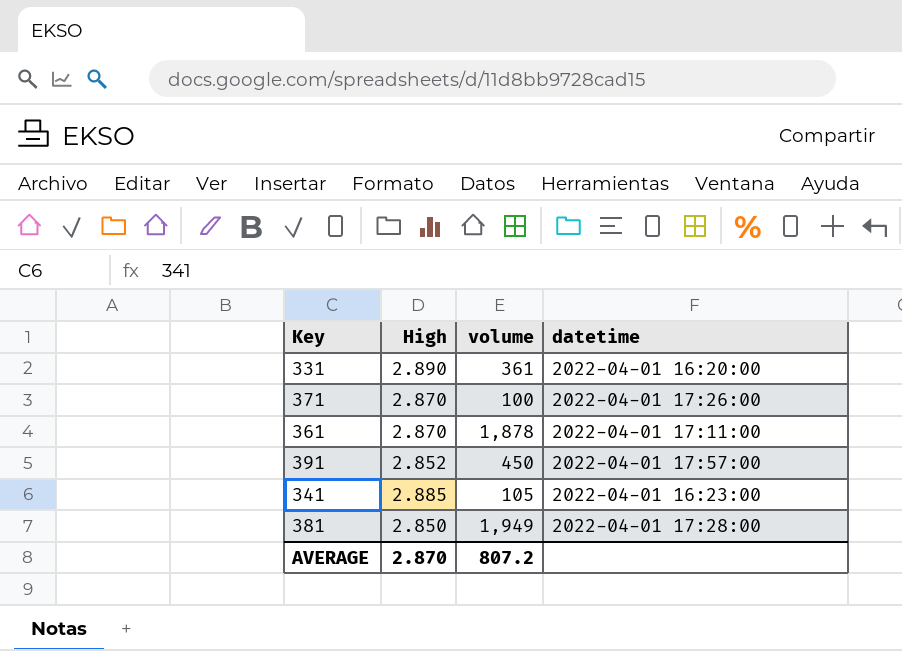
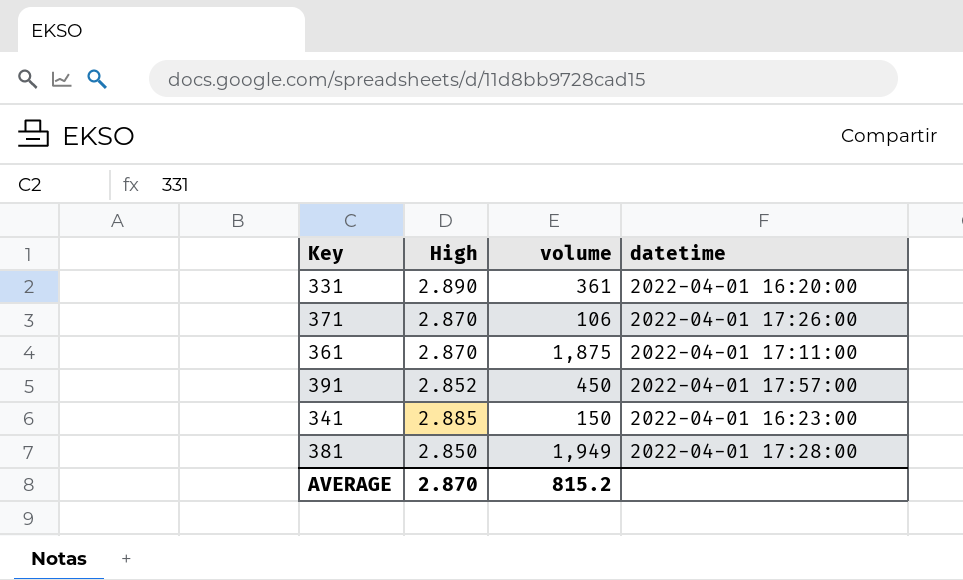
371 | volume: 100 -> 106
361 | volume: 1,878 -> 1,875
341 | volume: 105 -> 150
AVERAGE | volume: 807.2 -> 815.2

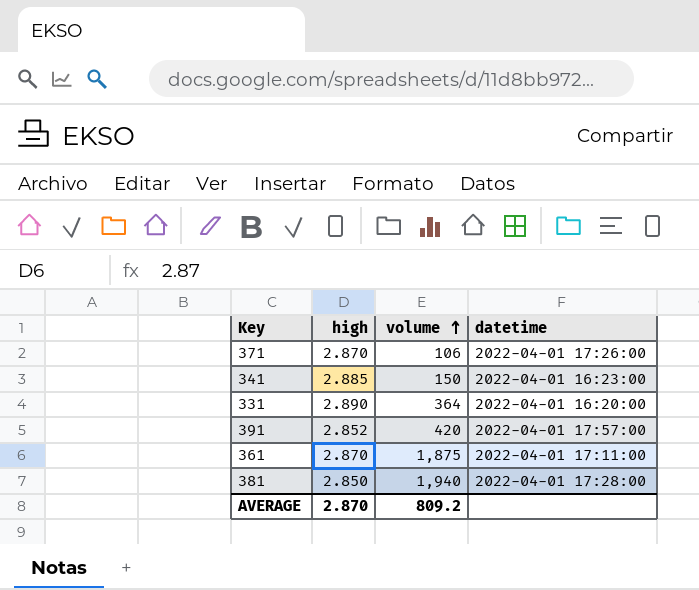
row order: none -> volume ascending
column name: High -> high
331 | volume: 361 -> 364
391 | volume: 450 -> 420
381 | volume: 1,949 -> 1,940
AVERAGE | volume: 815.2 -> 809.2

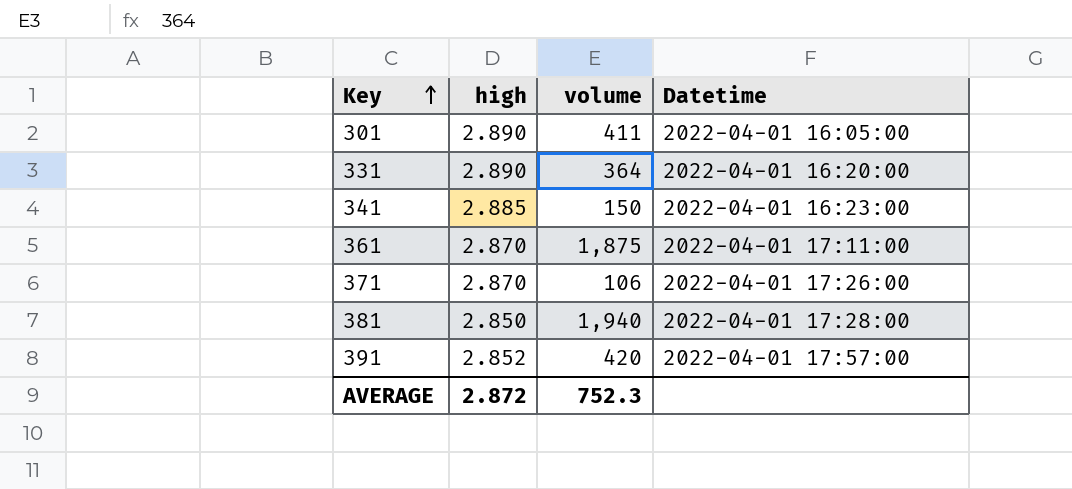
row order: volume ascending -> Key ascending
column name: datetime -> Datetime
row 301: none -> 2.890 | 411 | 2022-04-01 16:05:00
AVERAGE | high: 2.870 -> 2.872
AVERAGE | volume: 809.2 -> 752.3

